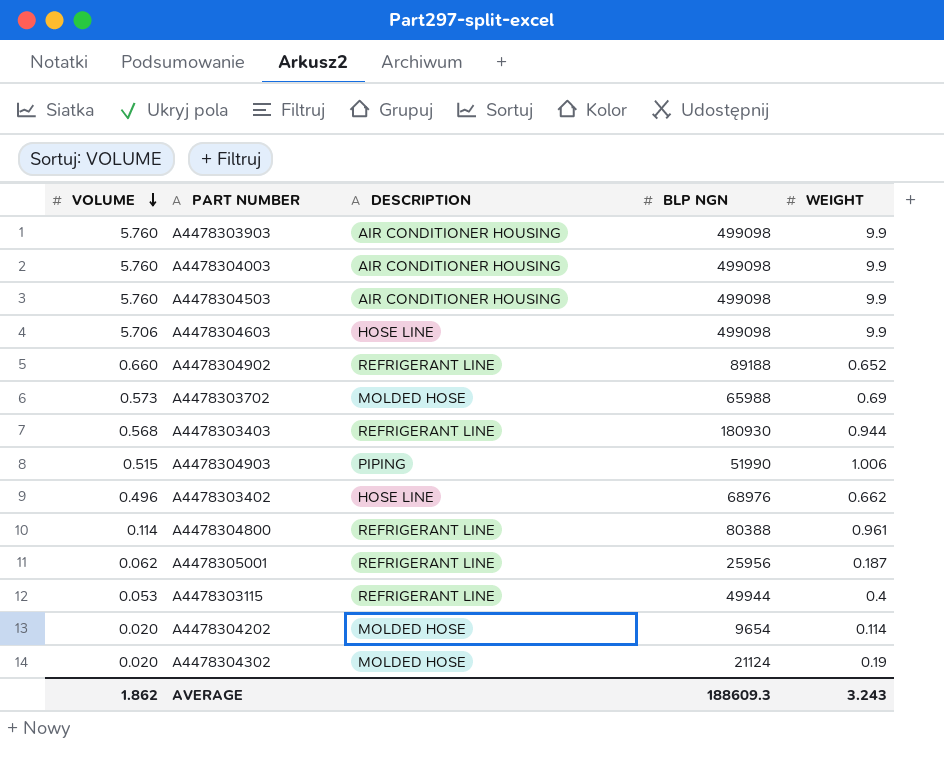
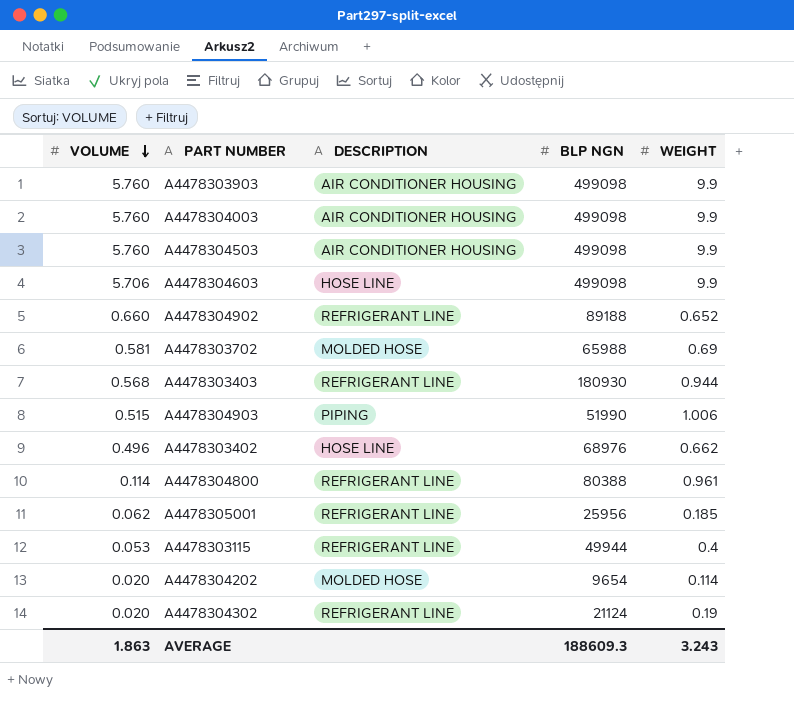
A4478303702 | VOLUME: 0.573 -> 0.581
A4478305001 | WEIGHT: 0.187 -> 0.185
A4478304302 | DESCRIPTION: MOLDED HOSE -> REFRIGERANT LINE
AVERAGE | VOLUME: 1.862 -> 1.863

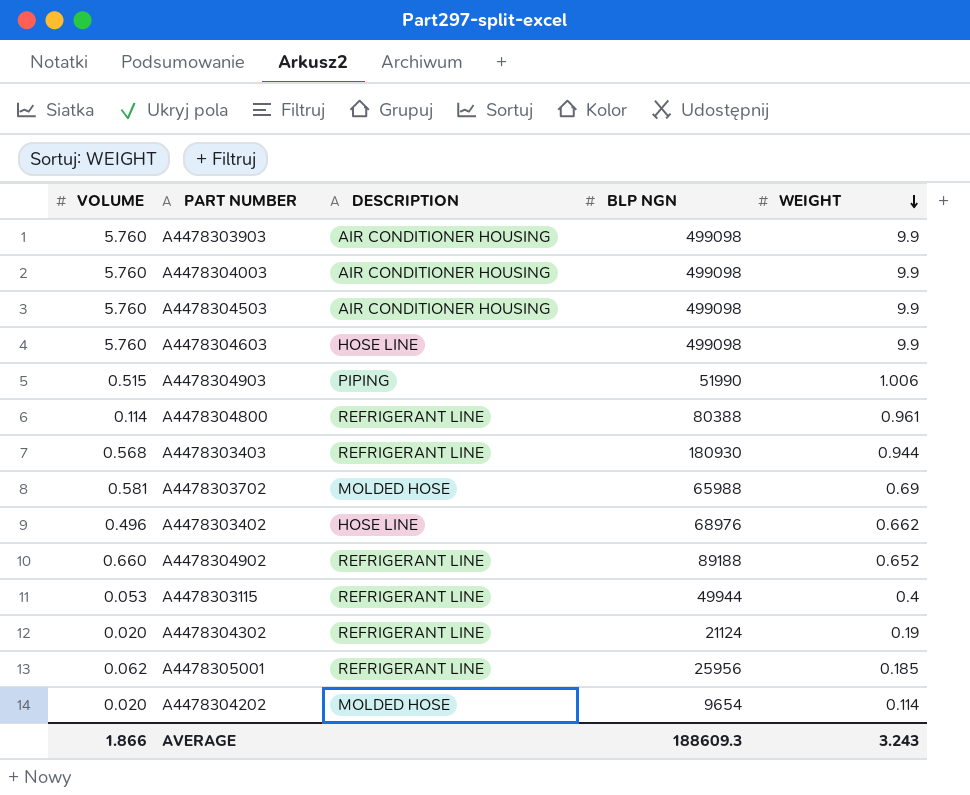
row order: VOLUME descending -> WEIGHT descending
A4478304603 | VOLUME: 5.706 -> 5.760
AVERAGE | VOLUME: 1.863 -> 1.866

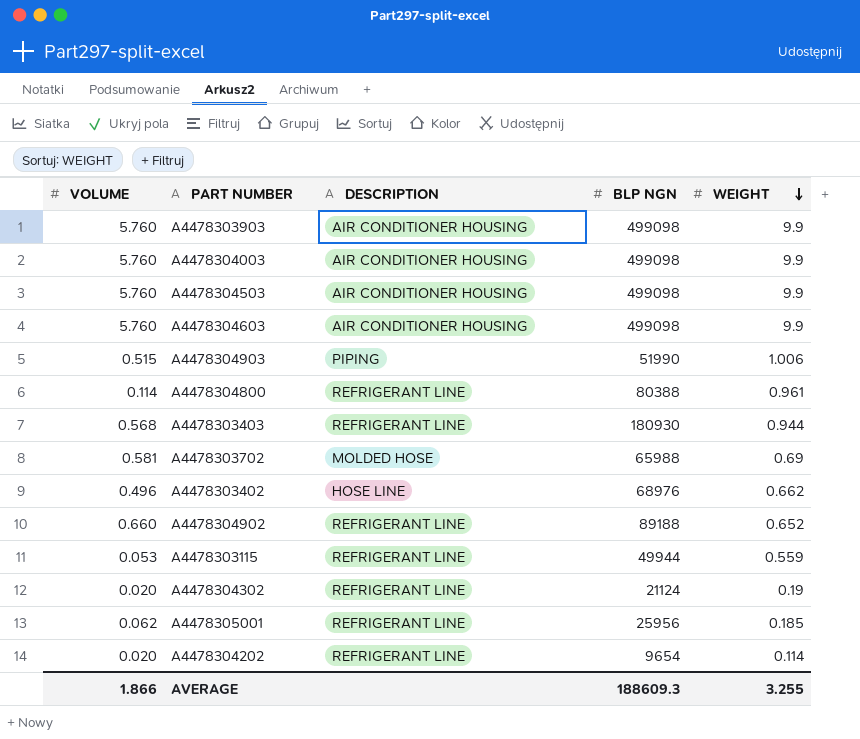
A4478304603 | DESCRIPTION: HOSE LINE -> AIR CONDITIONER HOUSING
A4478303115 | WEIGHT: 0.4 -> 0.559
A4478304202 | DESCRIPTION: MOLDED HOSE -> REFRIGERANT LINE
AVERAGE | WEIGHT: 3.243 -> 3.255

